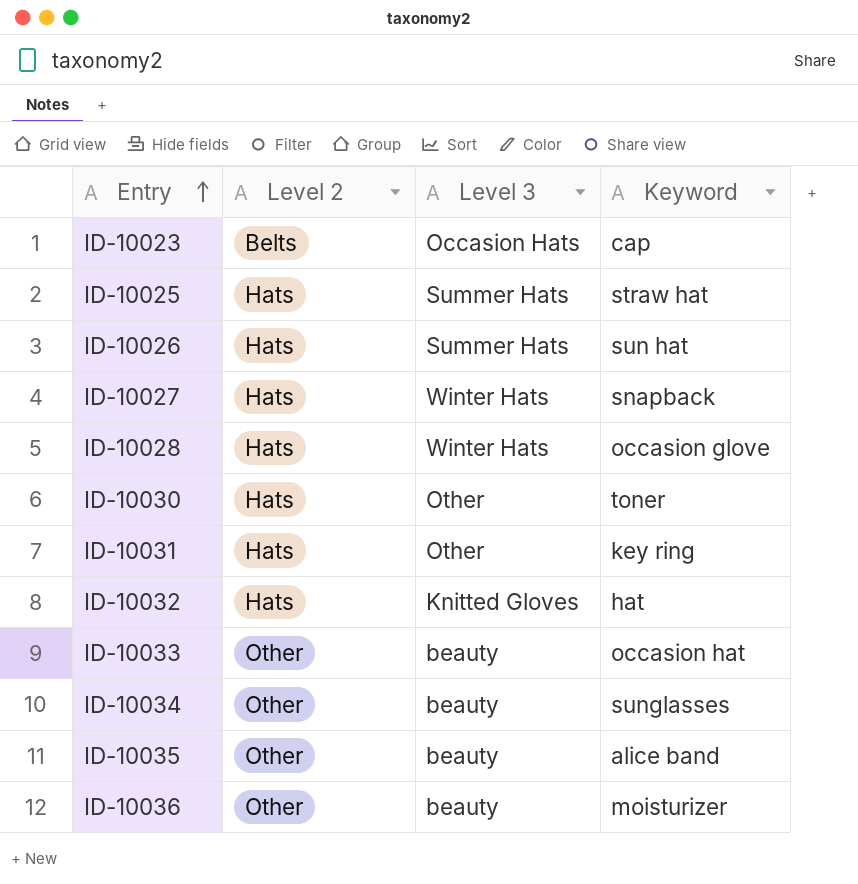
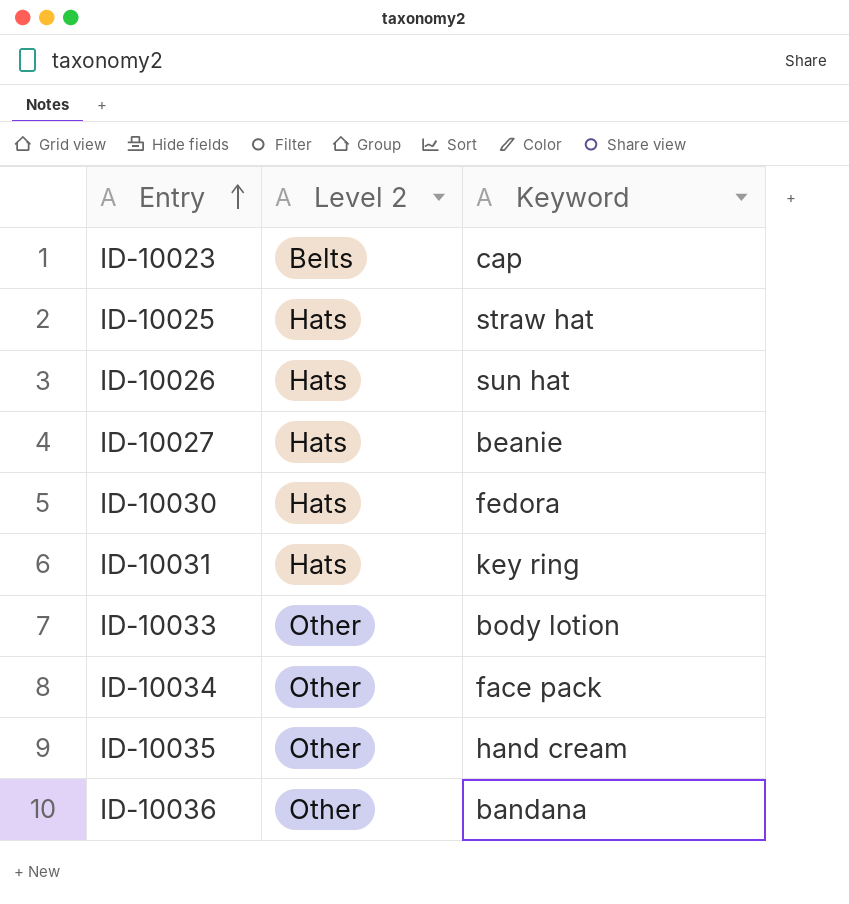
column Level 3 | position: 3 -> none
row ID-10028: Hats | Winter Hats | occasion glove -> none
row ID-10032: Hats | Knitted Gloves | hat -> none
ID-10027 | Keyword: snapback -> beanie
ID-10030 | Keyword: toner -> fedora
ID-10033 | Keyword: occasion hat -> body lotion
ID-10034 | Keyword: sunglasses -> face pack
ID-10035 | Keyword: alice band -> hand cream
ID-10036 | Keyword: moisturizer -> bandana

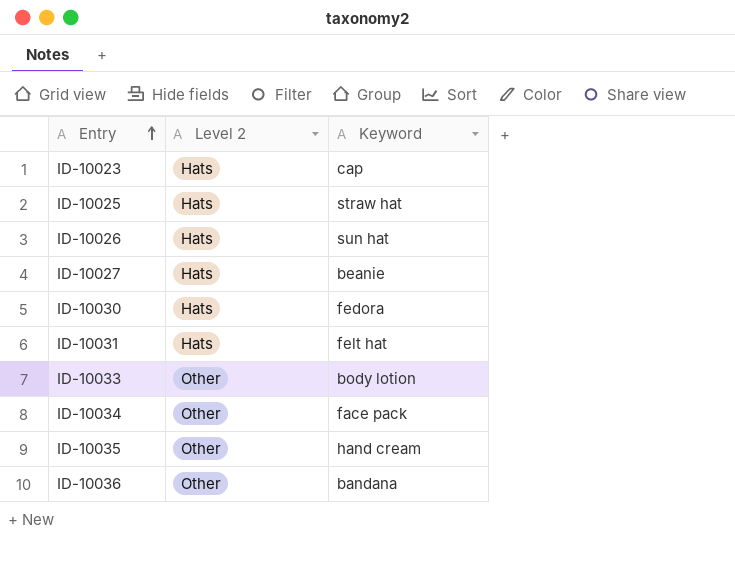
ID-10023 | Level 2: Belts -> Hats
ID-10031 | Keyword: key ring -> felt hat

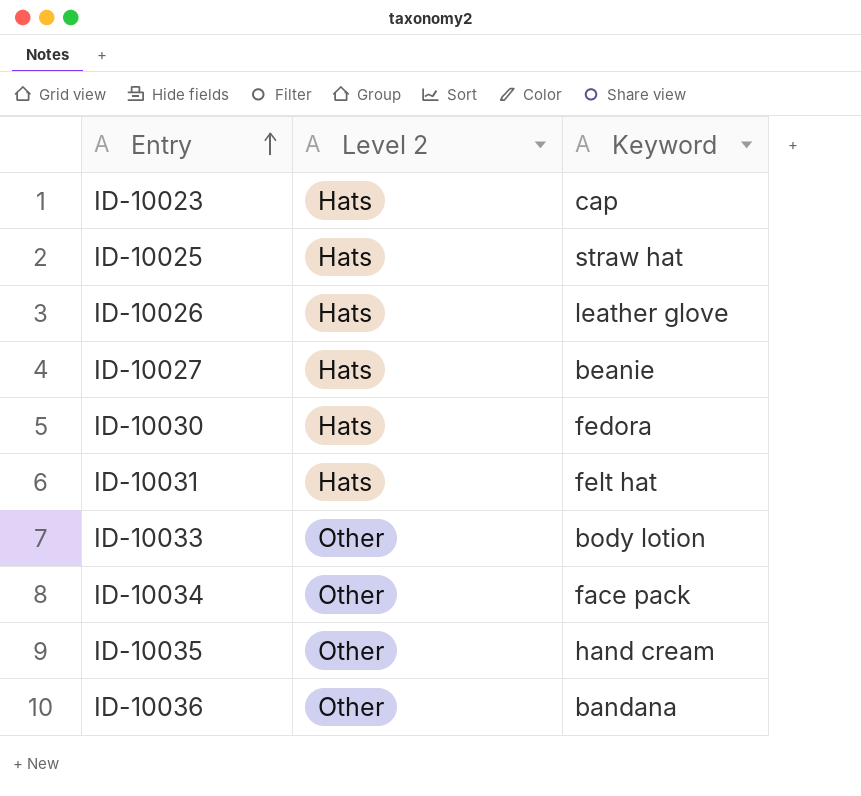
ID-10026 | Keyword: sun hat -> leather glove

